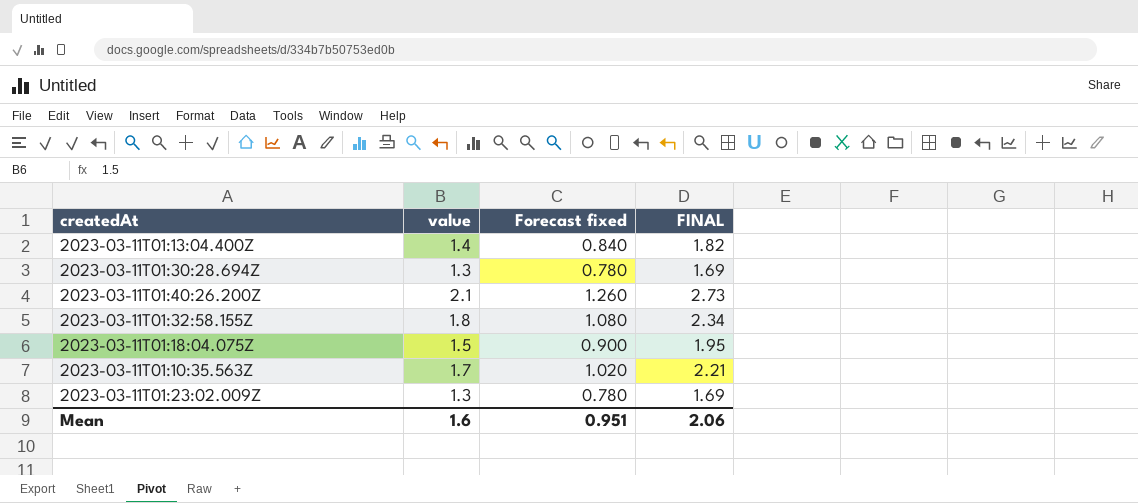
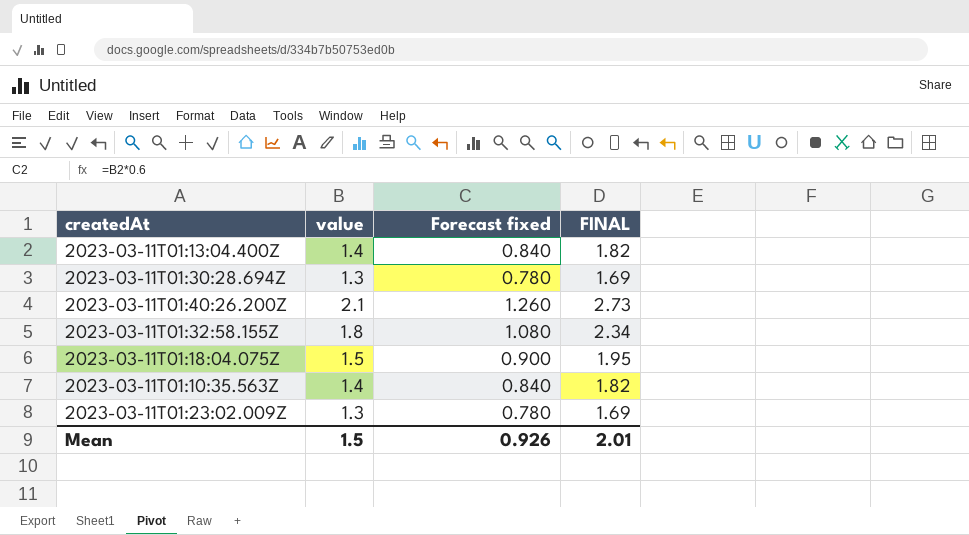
2023-03-11T01:10:35.563Z | value: 1.7 -> 1.4
2023-03-11T01:10:35.563Z | Forecast fixed: 1.020 -> 0.840
2023-03-11T01:10:35.563Z | FINAL: 2.21 -> 1.82
Mean | value: 1.6 -> 1.5
Mean | Forecast fixed: 0.951 -> 0.926
Mean | FINAL: 2.06 -> 2.01

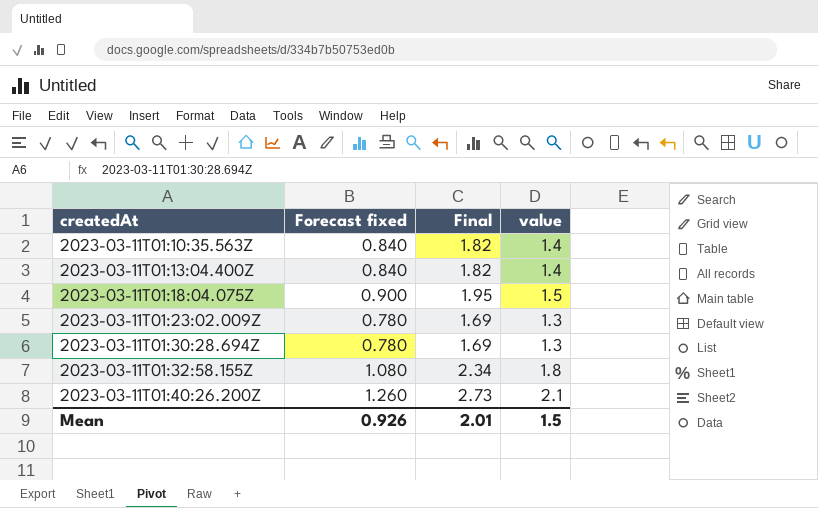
row order: none -> createdAt ascending
column name: FINAL -> Final
column value | position: 2 -> 4

